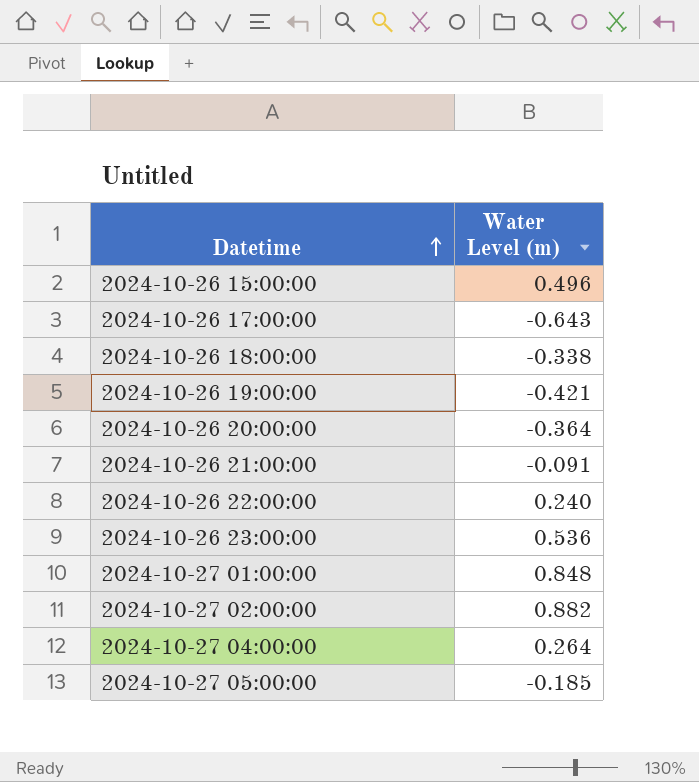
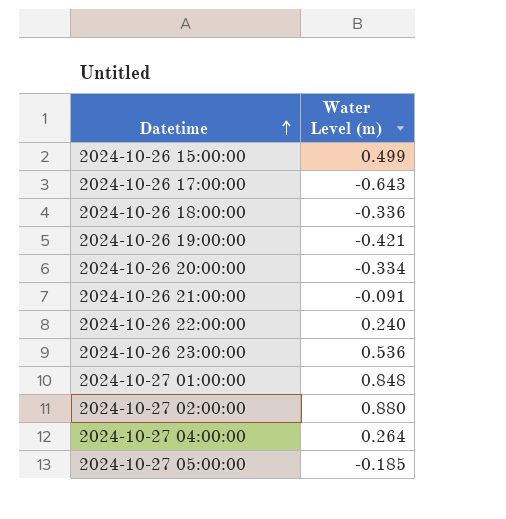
2024-10-26 15:00:00 | Water Level (m): 0.496 -> 0.499
2024-10-26 18:00:00 | Water Level (m): -0.338 -> -0.336
2024-10-26 20:00:00 | Water Level (m): -0.364 -> -0.334
2024-10-27 02:00:00 | Water Level (m): 0.882 -> 0.880

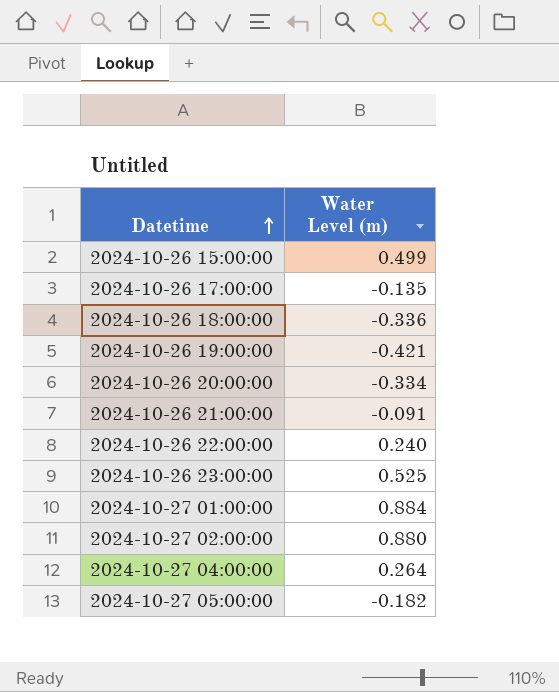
2024-10-26 17:00:00 | Water Level (m): -0.643 -> -0.135
2024-10-26 23:00:00 | Water Level (m): 0.536 -> 0.525
2024-10-27 01:00:00 | Water Level (m): 0.848 -> 0.884
2024-10-27 05:00:00 | Water Level (m): -0.185 -> -0.182

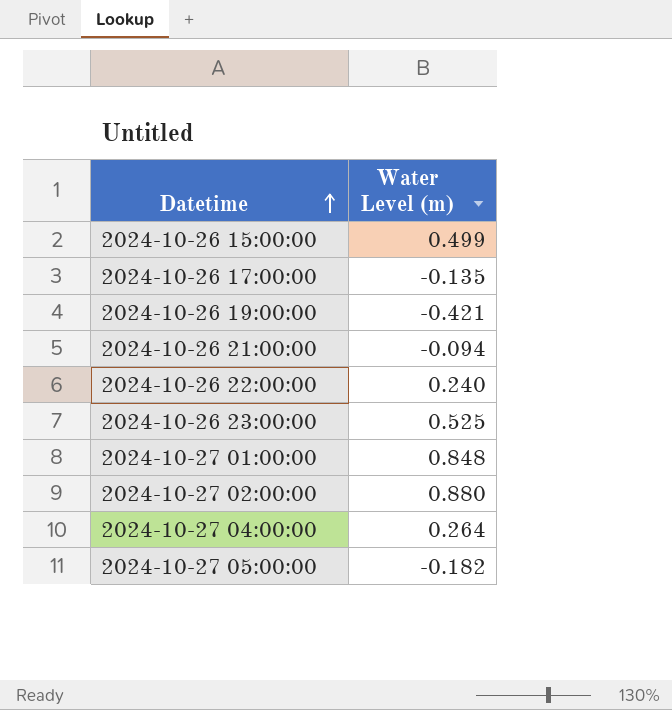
row 2024-10-26 18:00:00: -0.336 -> none
row 2024-10-26 20:00:00: -0.334 -> none
2024-10-26 21:00:00 | Water Level (m): -0.091 -> -0.094
2024-10-27 01:00:00 | Water Level (m): 0.884 -> 0.848

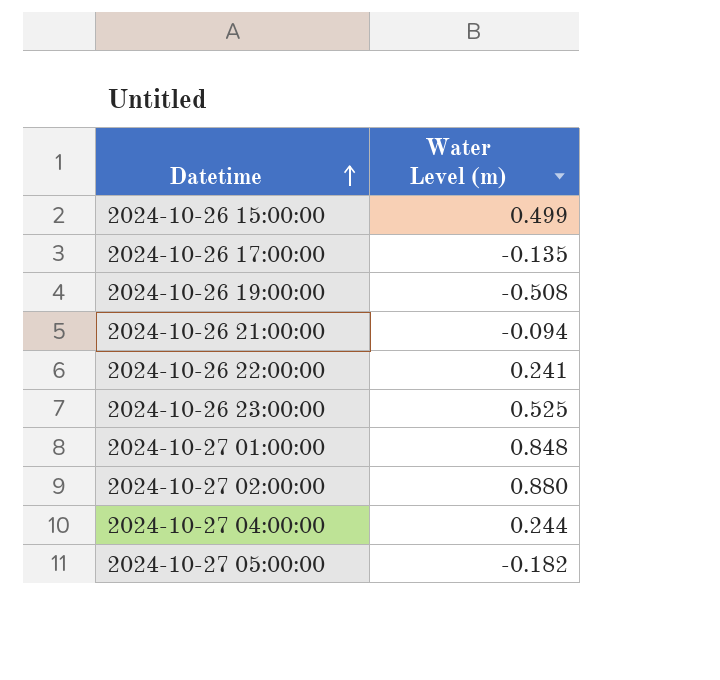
2024-10-26 19:00:00 | Water Level (m): -0.421 -> -0.508
2024-10-26 22:00:00 | Water Level (m): 0.240 -> 0.241
2024-10-27 04:00:00 | Water Level (m): 0.264 -> 0.244

